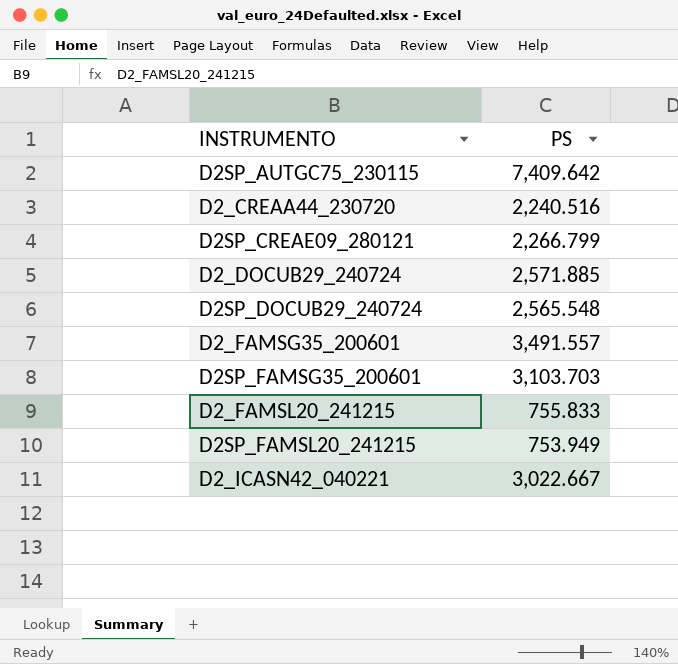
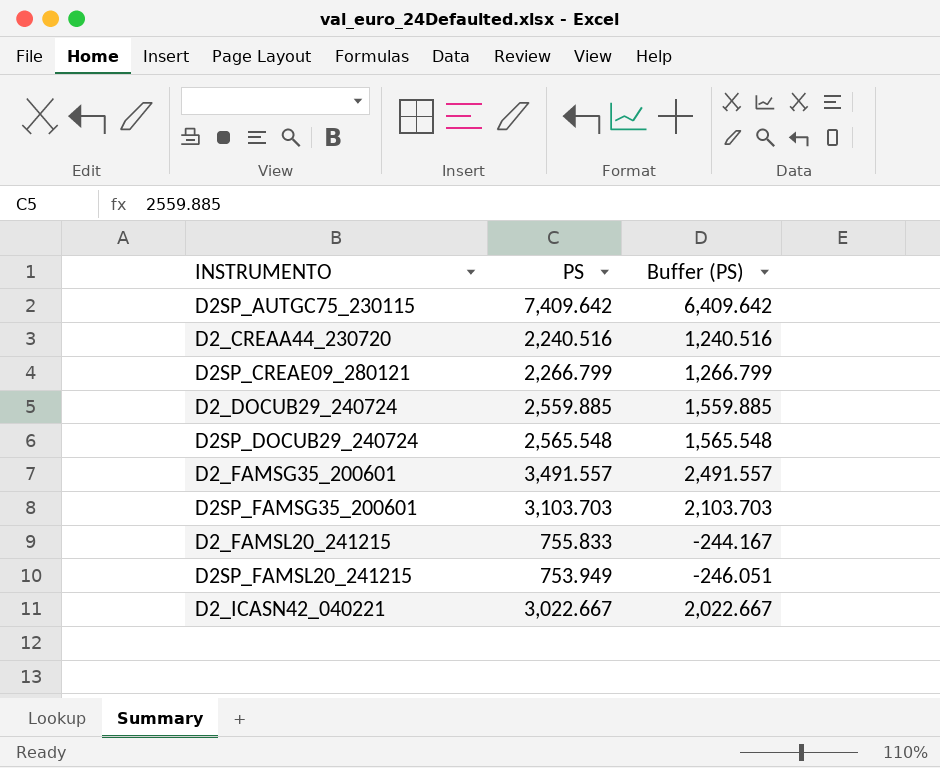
column Buffer (PS) | formula: none -> [PS] - 1000
D2_DOCUB29_240724 | PS: 2,571.885 -> 2,559.885

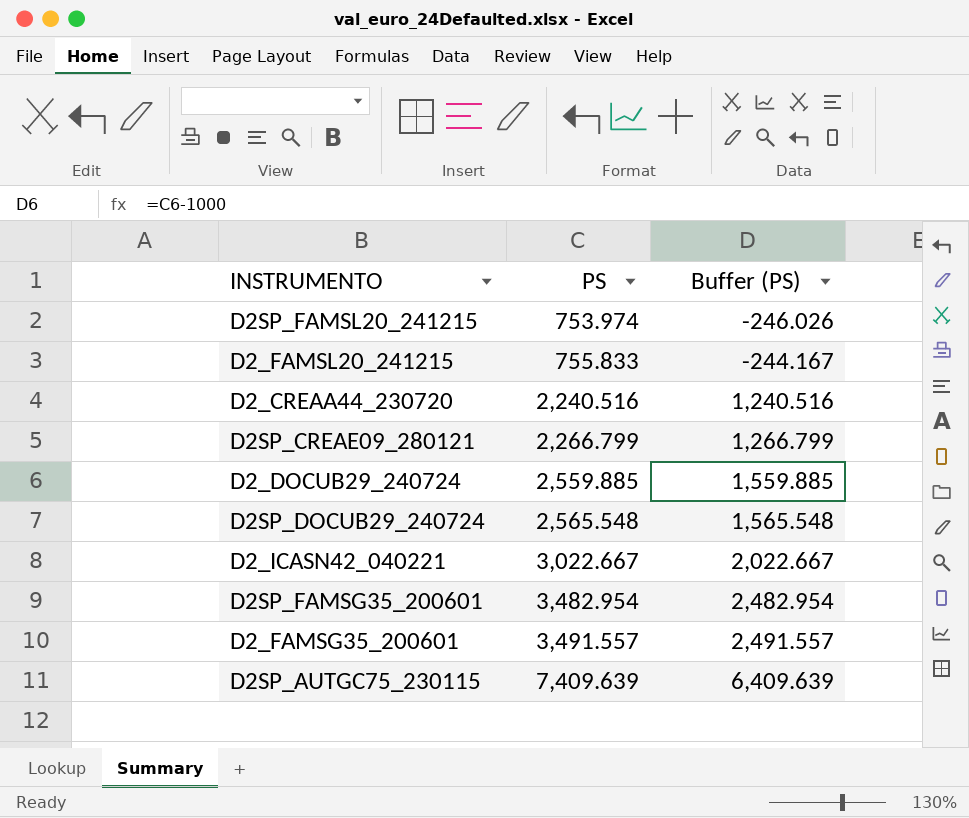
row order: none -> PS ascending
D2SP_FAMSL20_241215 | PS: 753.949 -> 753.974
D2SP_FAMSL20_241215 | Buffer (PS): -246.051 -> -246.026
D2SP_FAMSG35_200601 | PS: 3,103.703 -> 3,482.954
D2SP_FAMSG35_200601 | Buffer (PS): 2,103.703 -> 2,482.954
D2SP_AUTGC75_230115 | PS: 7,409.642 -> 7,409.639
D2SP_AUTGC75_230115 | Buffer (PS): 6,409.642 -> 6,409.639

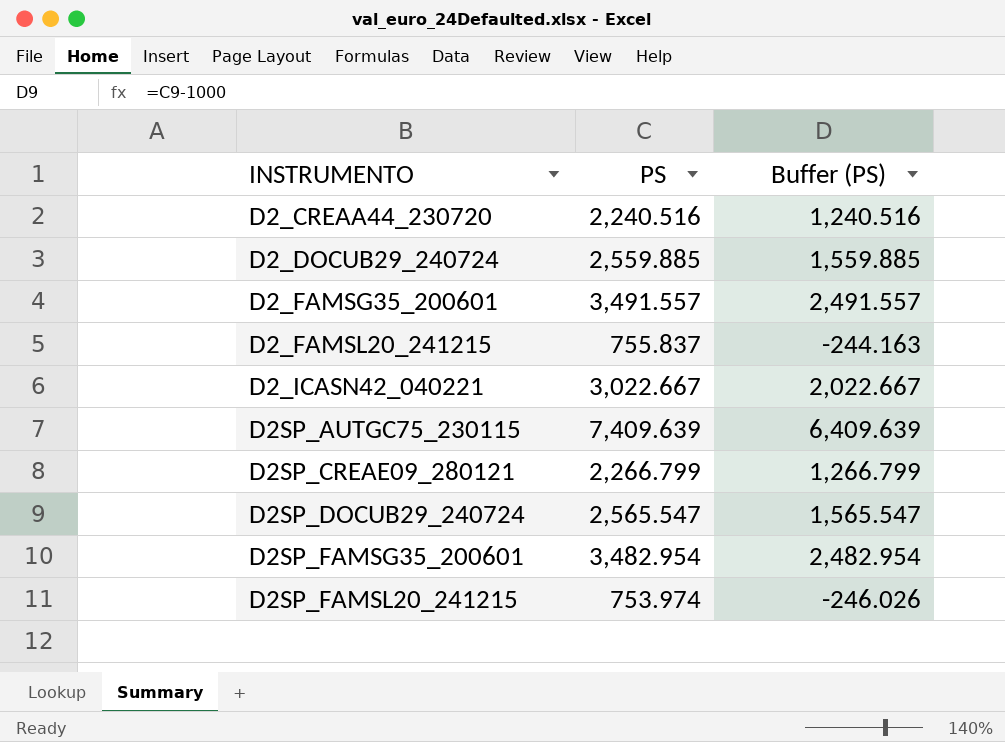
row order: PS ascending -> INSTRUMENTO ascending
D2_FAMSL20_241215 | PS: 755.833 -> 755.837
D2_FAMSL20_241215 | Buffer (PS): -244.167 -> -244.163
D2SP_DOCUB29_240724 | PS: 2,565.548 -> 2,565.547
D2SP_DOCUB29_240724 | Buffer (PS): 1,565.548 -> 1,565.547

